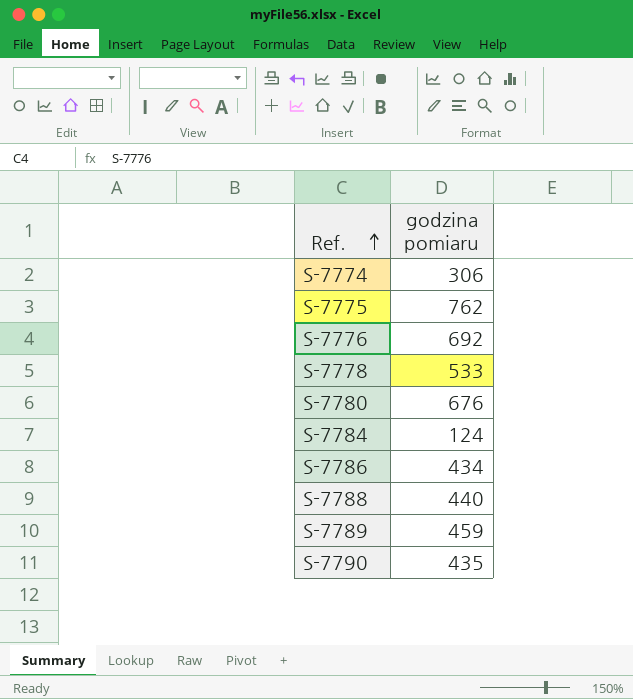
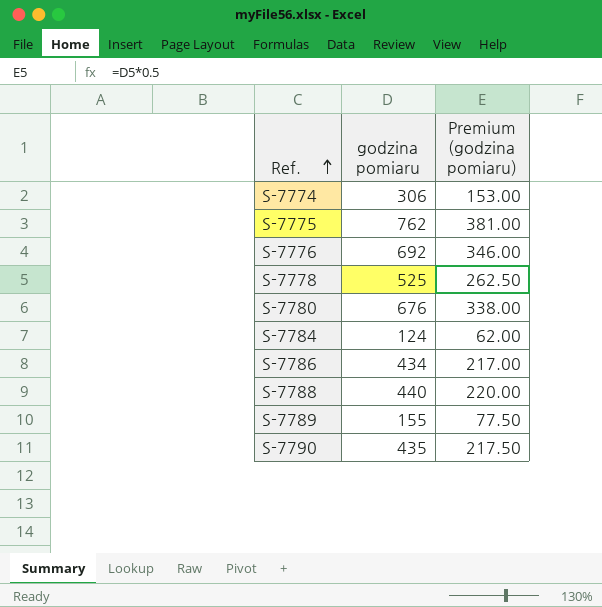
column Premium (godzina pomiaru) | formula: none -> [godzina pomiaru] * 0.5
S-7778 | godzina pomiaru: 533 -> 525
S-7789 | godzina pomiaru: 459 -> 155

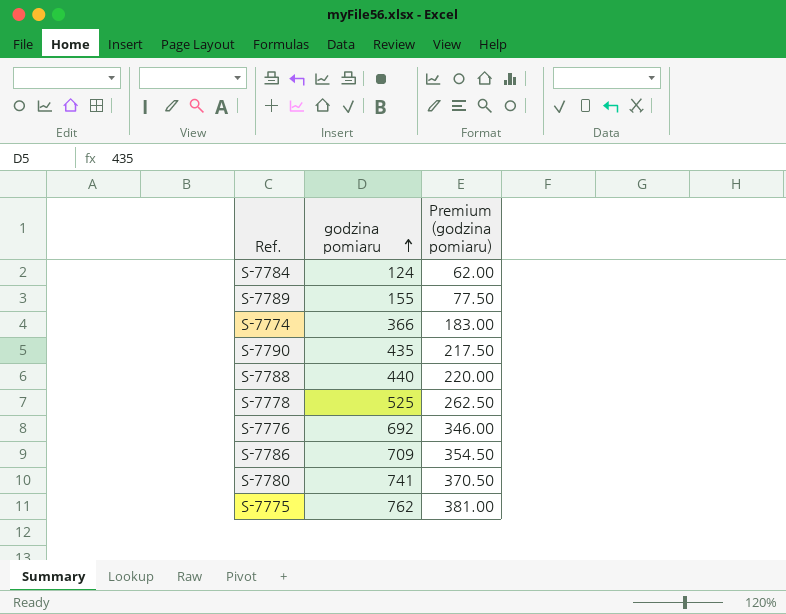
row order: Ref. ascending -> godzina pomiaru ascending
S-7774 | godzina pomiaru: 306 -> 366
S-7774 | Premium (godzina pomiaru): 153.00 -> 183.00
S-7786 | godzina pomiaru: 434 -> 709
S-7786 | Premium (godzina pomiaru): 217.00 -> 354.50
S-7780 | godzina pomiaru: 676 -> 741
S-7780 | Premium (godzina pomiaru): 338.00 -> 370.50

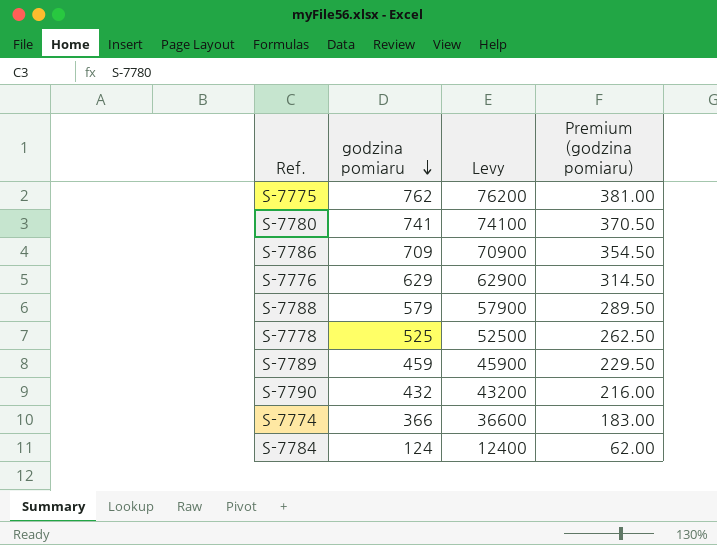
row order: godzina pomiaru ascending -> godzina pomiaru descending
column Levy | formula: none -> [godzina pomiaru] * 100
S-7776 | godzina pomiaru: 692 -> 629
S-7776 | Premium (godzina pomiaru): 346.00 -> 314.50
S-7788 | godzina pomiaru: 440 -> 579
S-7788 | Premium (godzina pomiaru): 220.00 -> 289.50
S-7789 | godzina pomiaru: 155 -> 459
S-7789 | Premium (godzina pomiaru): 77.50 -> 229.50
S-7790 | godzina pomiaru: 435 -> 432
S-7790 | Premium (godzina pomiaru): 217.50 -> 216.00

